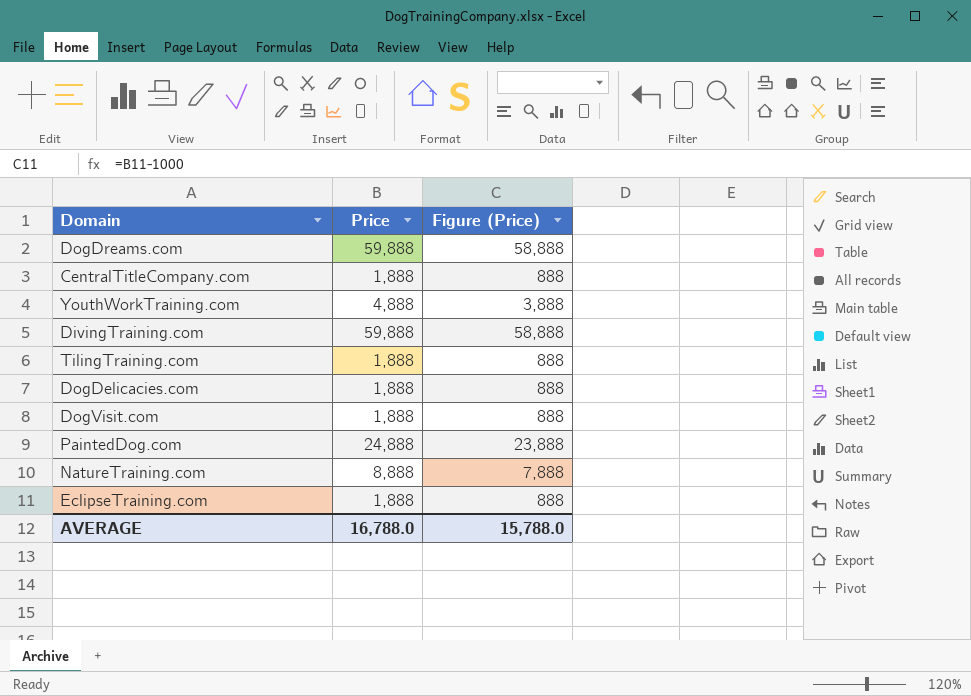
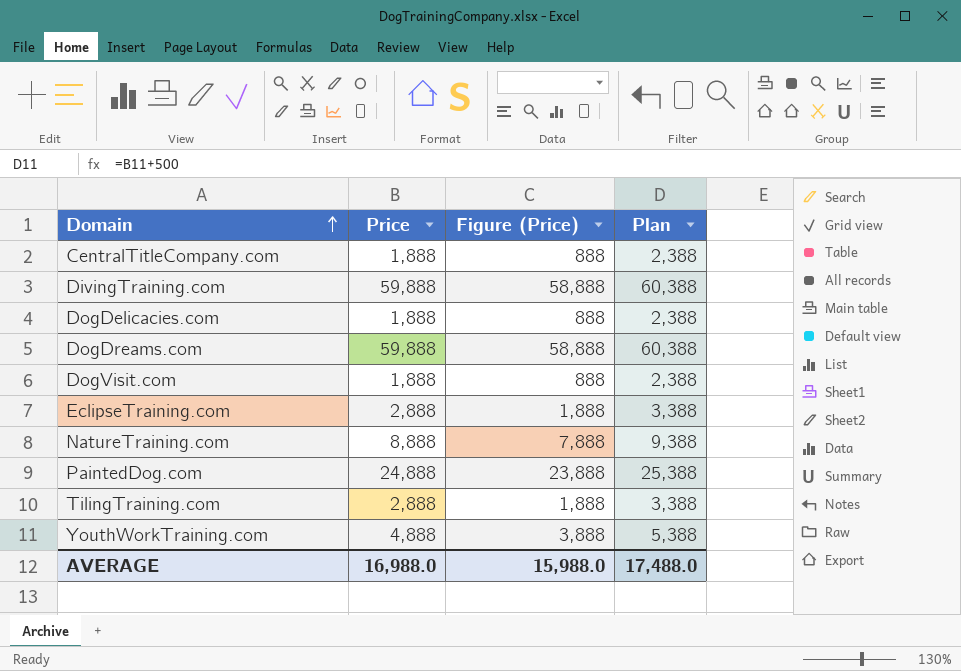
row order: none -> Domain ascending
column Plan | formula: none -> [Price] + 500
EclipseTraining.com | Price: 1,888 -> 2,888
EclipseTraining.com | Figure (Price): 888 -> 1,888
TilingTraining.com | Price: 1,888 -> 2,888
TilingTraining.com | Figure (Price): 888 -> 1,888
AVERAGE | Price: 16,788.0 -> 16,988.0
AVERAGE | Figure (Price): 15,788.0 -> 15,988.0

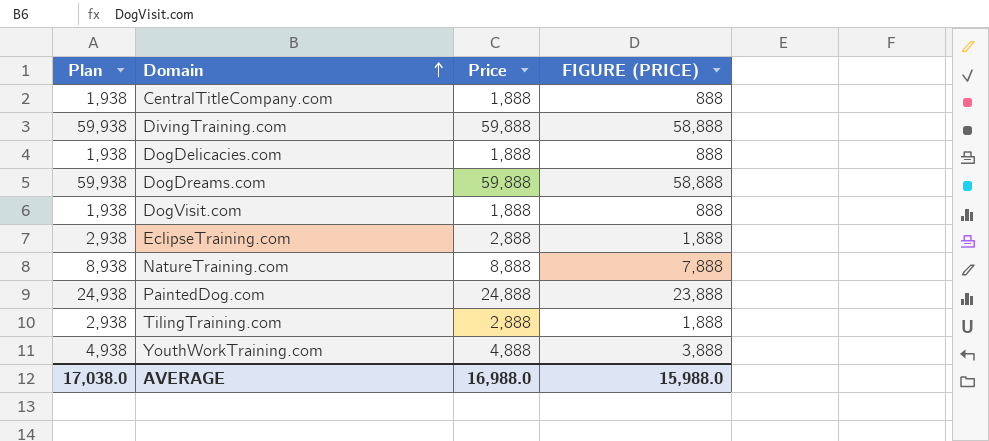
column Plan | formula: [Price] + 500 -> [Price] + 50
column Plan | position: 4 -> 1
column name: Figure (Price) -> FIGURE (PRICE)
AVERAGE | Plan: 17,488.0 -> 17,038.0

